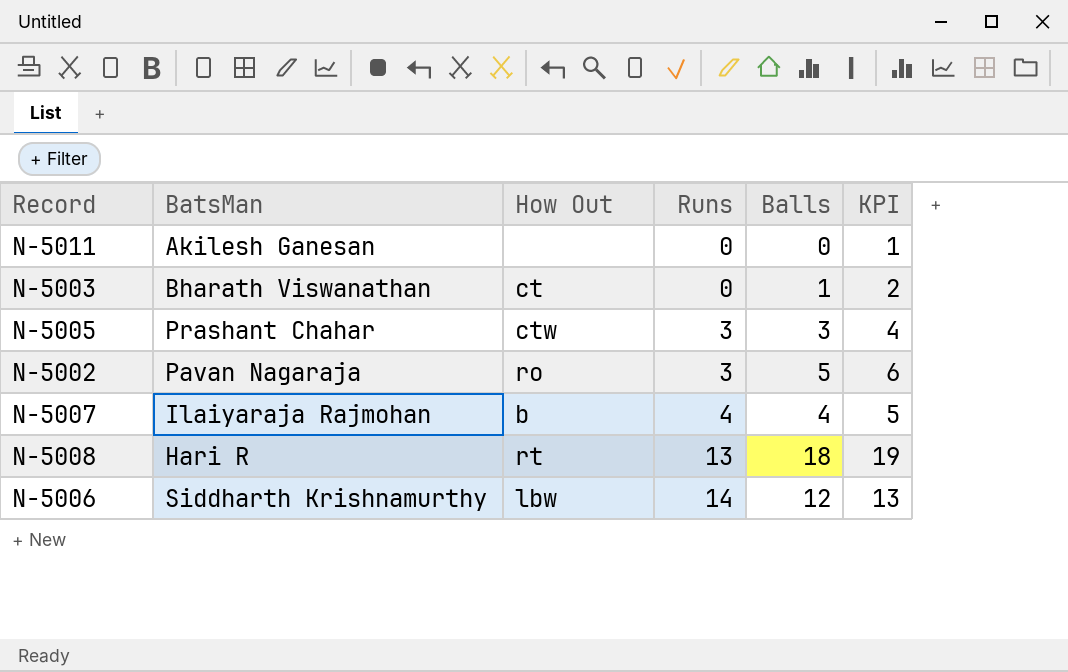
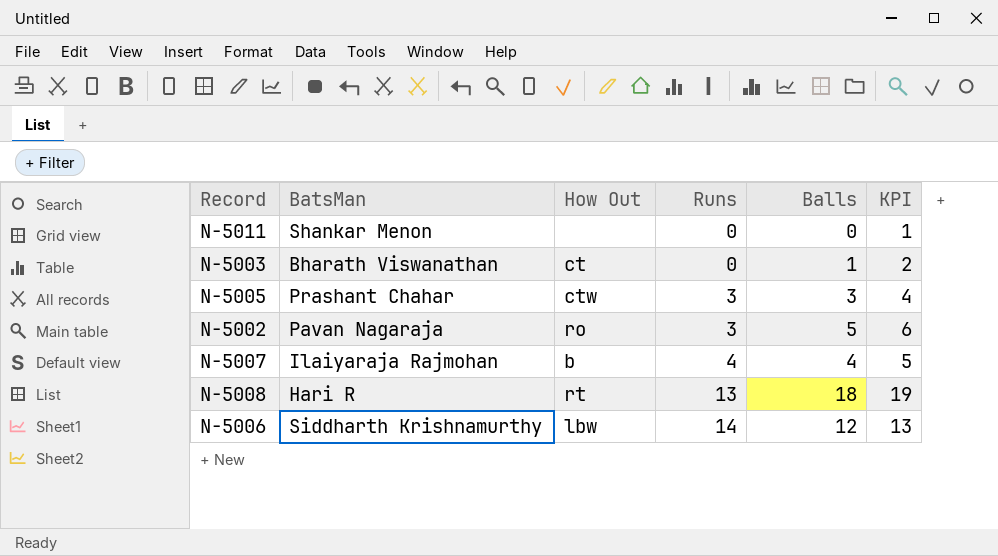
N-5011 | BatsMan: Akilesh Ganesan -> Shankar Menon

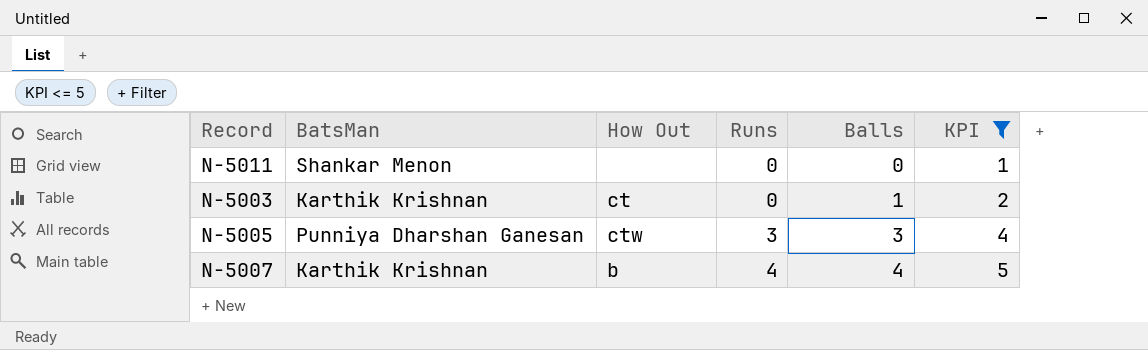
filter: none -> KPI <= 5
N-5003 | BatsMan: Bharath Viswanathan -> Karthik Krishnan
N-5005 | BatsMan: Prashant Chahar -> Punniya Dharshan Ganesan
N-5007 | BatsMan: Ilaiyaraja Rajmohan -> Karthik Krishnan

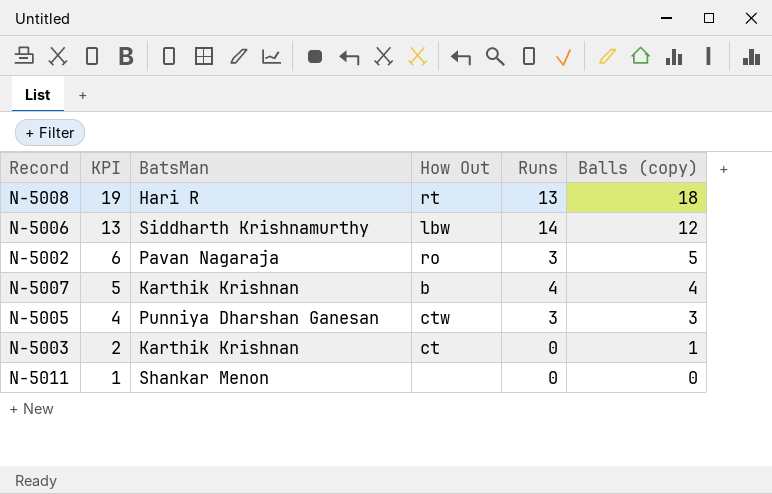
filter: KPI <= 5 -> none
row order: Runs ascending -> KPI descending
column KPI | position: 6 -> 2
column name: Balls -> Balls (copy)

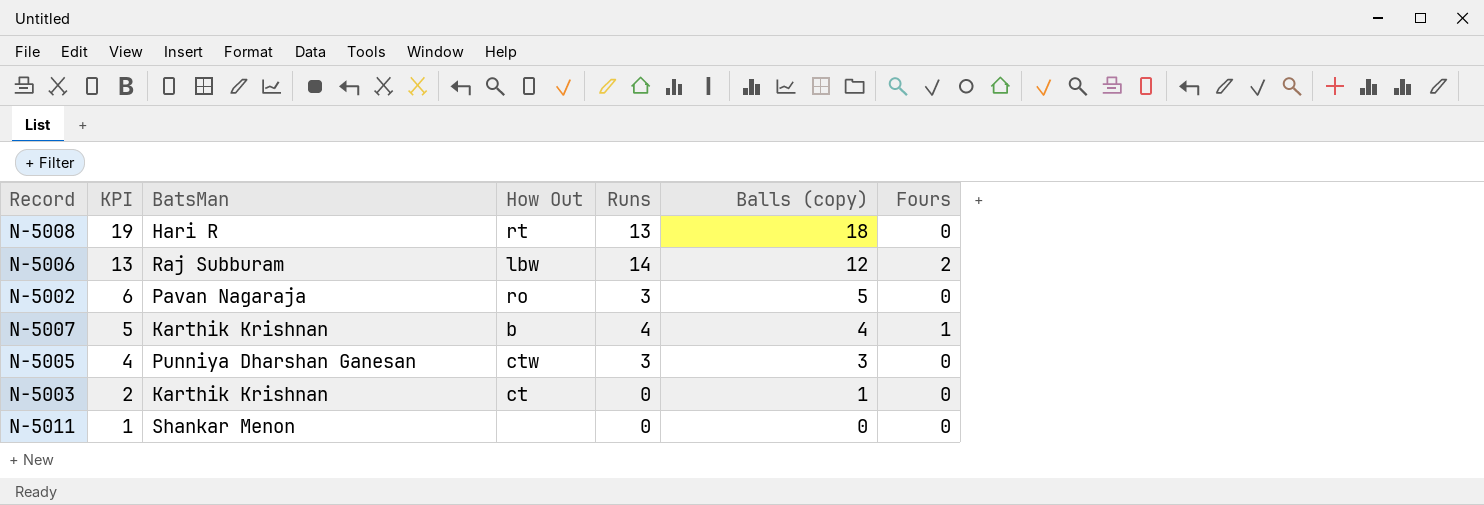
column Fours | position: none -> 7
N-5006 | BatsMan: Siddharth Krishnamurthy -> Raj Subburam

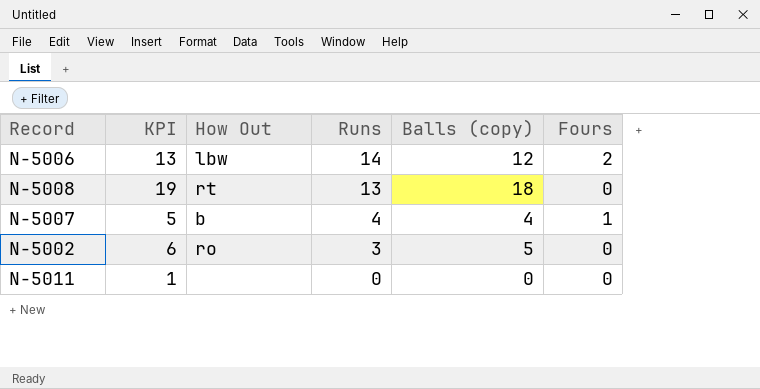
row order: KPI descending -> Runs descending
column BatsMan | position: 3 -> none
row N-5005: 4 | Punniya Dharshan Ganesan | ctw | 3 | 3 | 0 -> none
row N-5003: 2 | Karthik Krishnan | ct | 0 | 1 | 0 -> none

